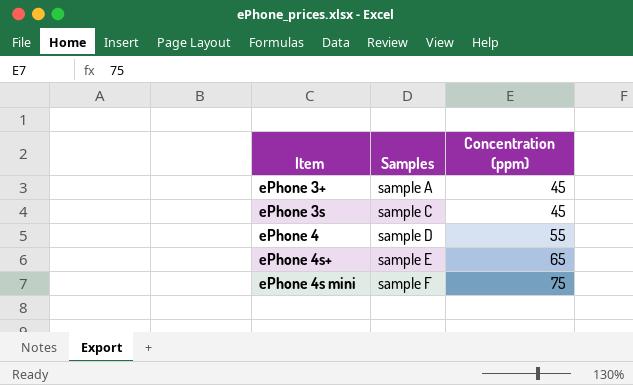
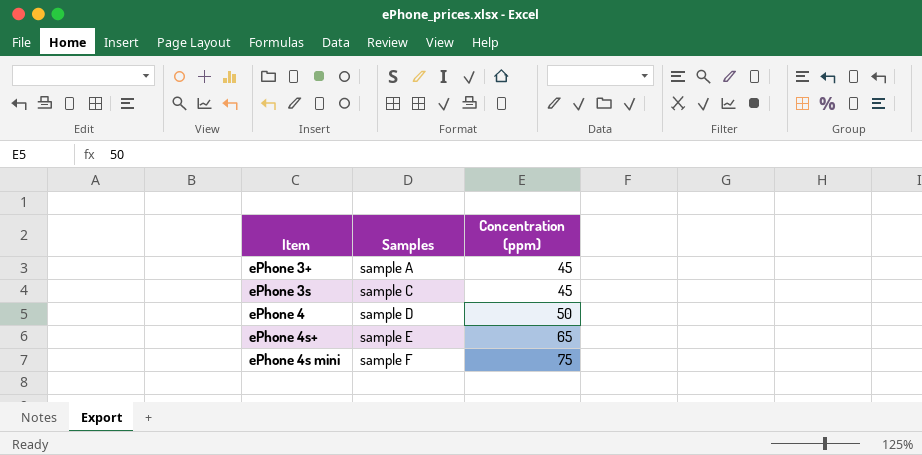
ePhone 4 | Concentration (ppm): 55 -> 50

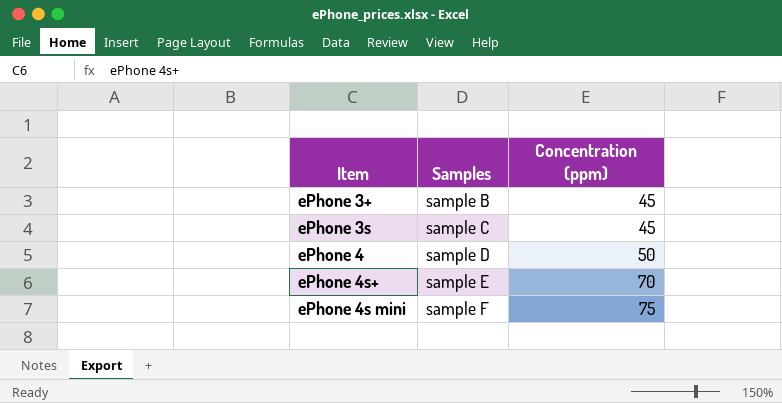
ePhone 3+ | Samples: sample A -> sample B
ePhone 4s+ | Concentration (ppm): 65 -> 70

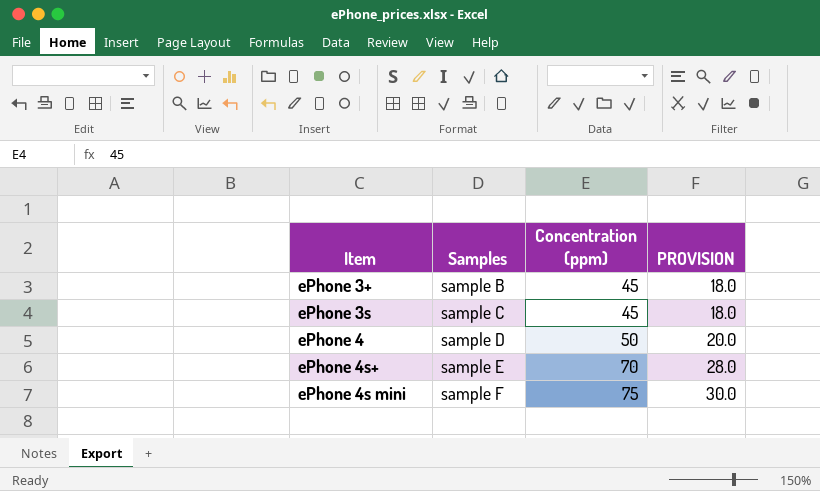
column PROVISION | formula: none -> [Concentration (ppm)] * 0.4

